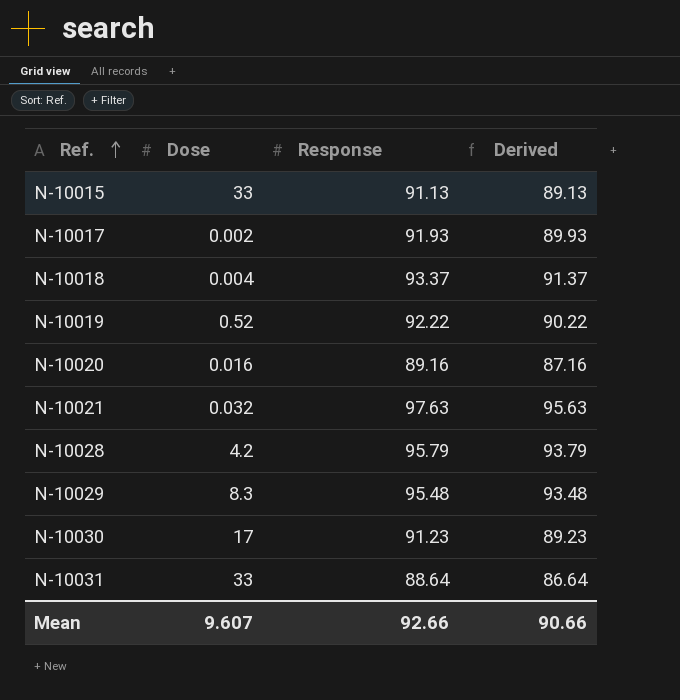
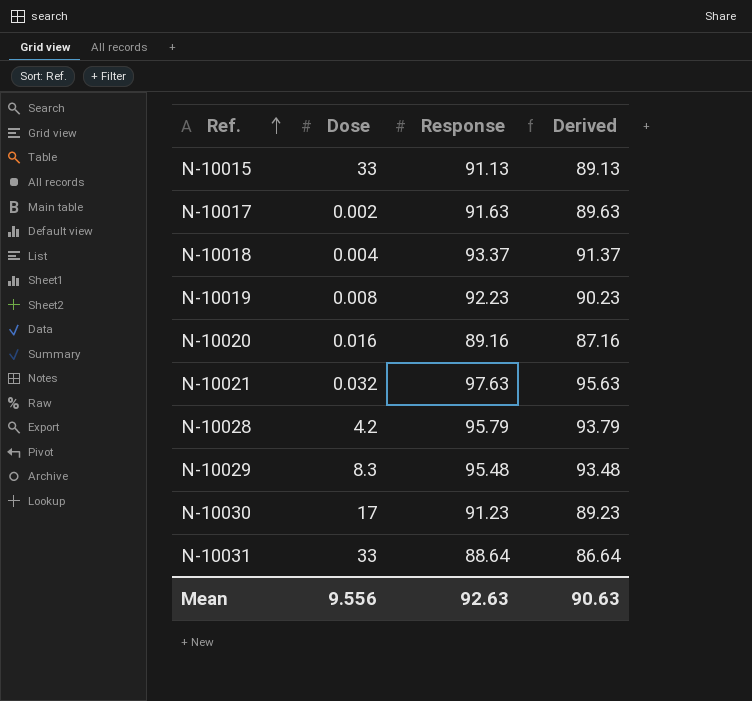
N-10017 | Response: 91.93 -> 91.63
N-10017 | Derived: 89.93 -> 89.63
N-10019 | Dose: 0.52 -> 0.008
N-10019 | Response: 92.22 -> 92.23
N-10019 | Derived: 90.22 -> 90.23
Mean | Dose: 9.607 -> 9.556
Mean | Response: 92.66 -> 92.63
Mean | Derived: 90.66 -> 90.63

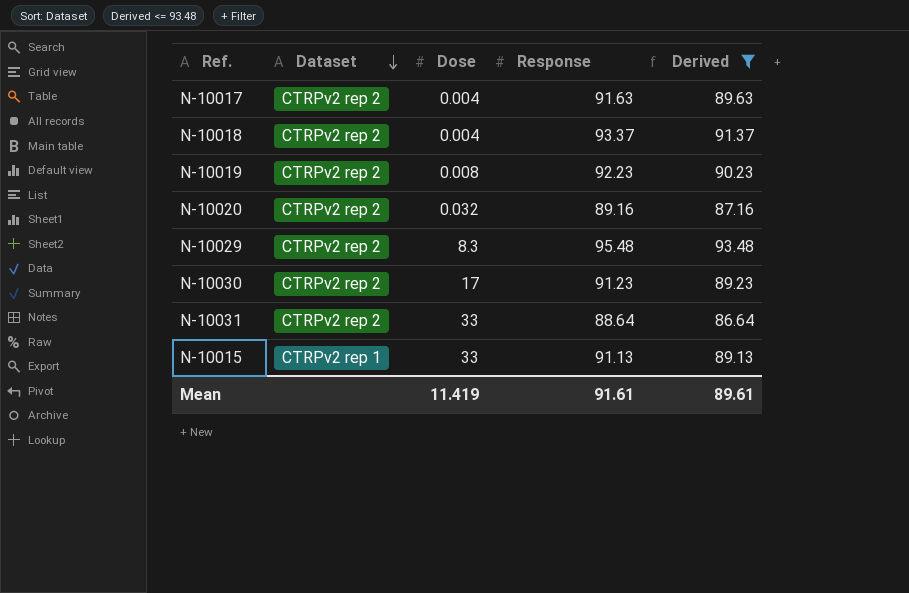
filter: none -> Derived <= 93.48
row order: Ref. ascending -> Dataset descending
column Dataset | position: none -> 2
N-10017 | Dose: 0.002 -> 0.004
N-10020 | Dose: 0.016 -> 0.032
Mean | Dose: 9.556 -> 11.419
Mean | Response: 92.63 -> 91.61
Mean | Derived: 90.63 -> 89.61

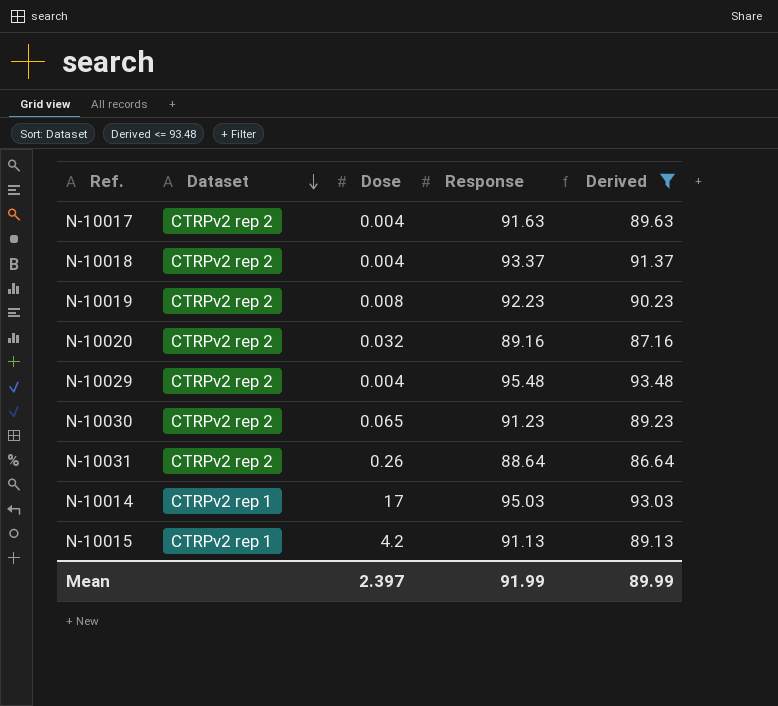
N-10029 | Dose: 8.3 -> 0.004
N-10030 | Dose: 17 -> 0.065
N-10031 | Dose: 33 -> 0.26
row N-10014: none -> CTRPv2 rep 1 | 17 | 95.03 | 93.03
N-10015 | Dose: 33 -> 4.2
Mean | Dose: 11.419 -> 2.397
Mean | Response: 91.61 -> 91.99
Mean | Derived: 89.61 -> 89.99

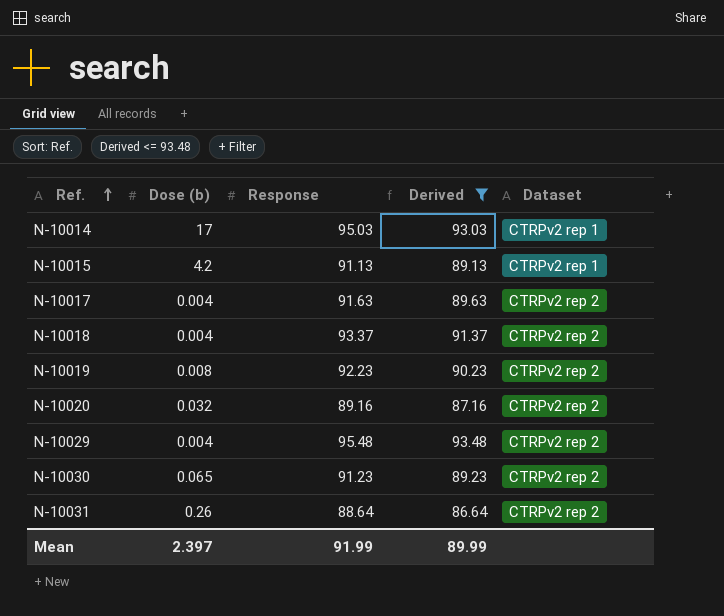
row order: Dataset descending -> Ref. ascending
column name: Dose -> Dose (b)
column Dataset | position: 2 -> 5

